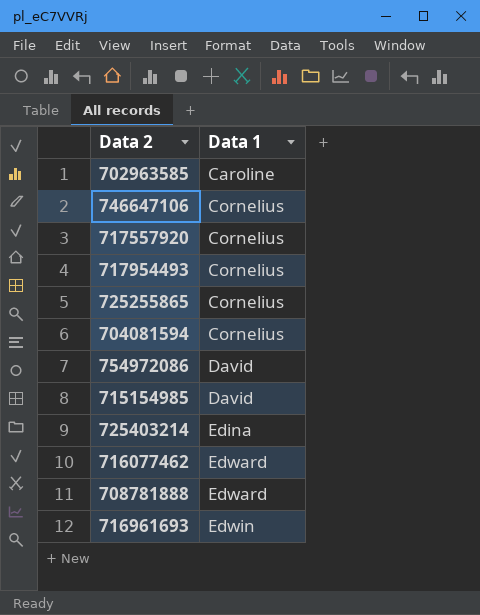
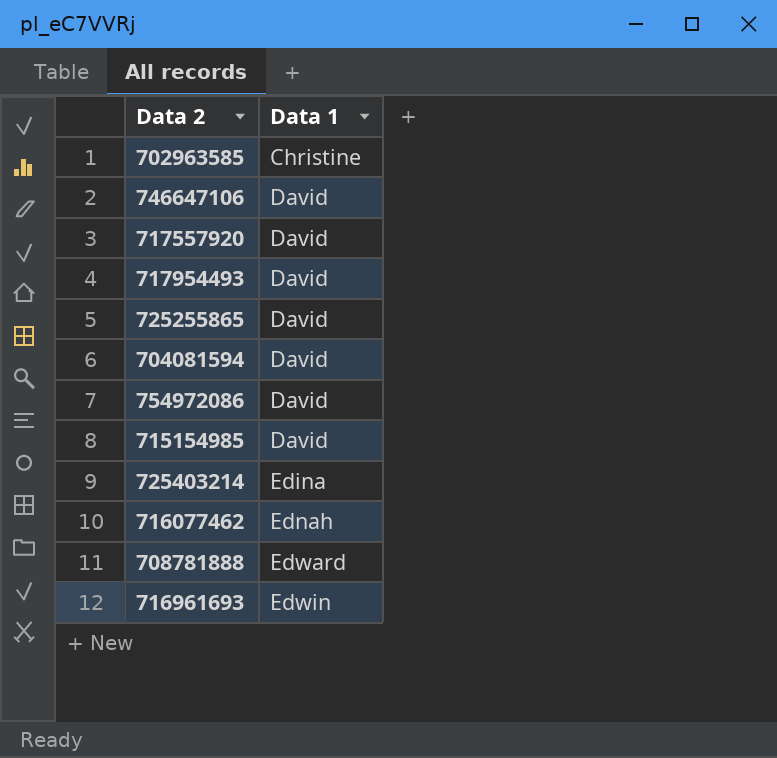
702963585 | Data 1: Caroline -> Christine
746647106 | Data 1: Cornelius -> David
717557920 | Data 1: Cornelius -> David
717954493 | Data 1: Cornelius -> David
725255865 | Data 1: Cornelius -> David
704081594 | Data 1: Cornelius -> David
716077462 | Data 1: Edward -> Ednah

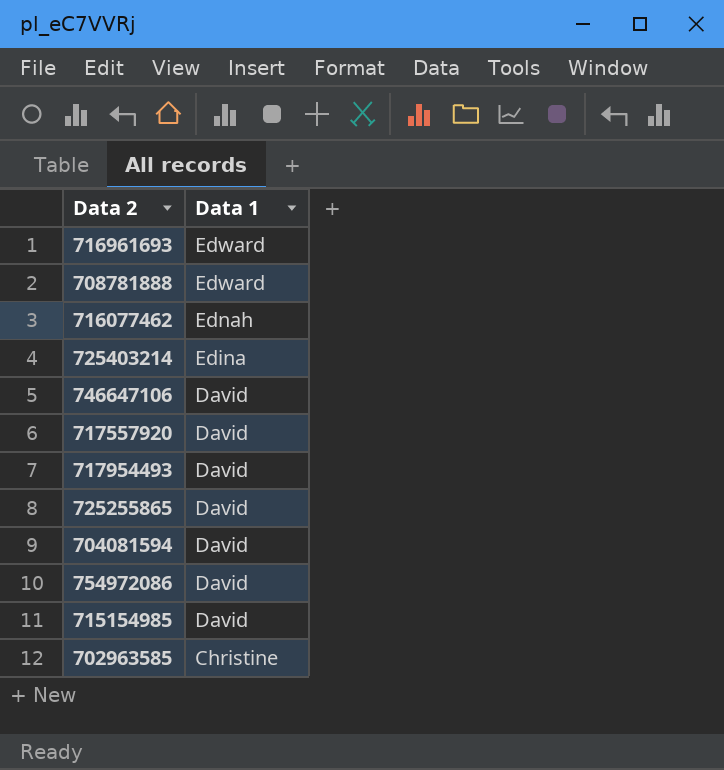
row order: Data 1 ascending -> Data 1 descending
716961693 | Data 1: Edwin -> Edward

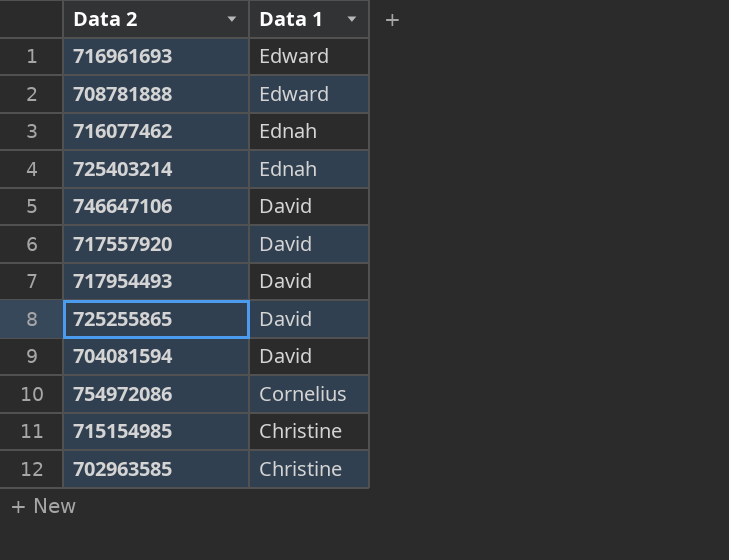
725403214 | Data 1: Edina -> Ednah
754972086 | Data 1: David -> Cornelius
715154985 | Data 1: David -> Christine

